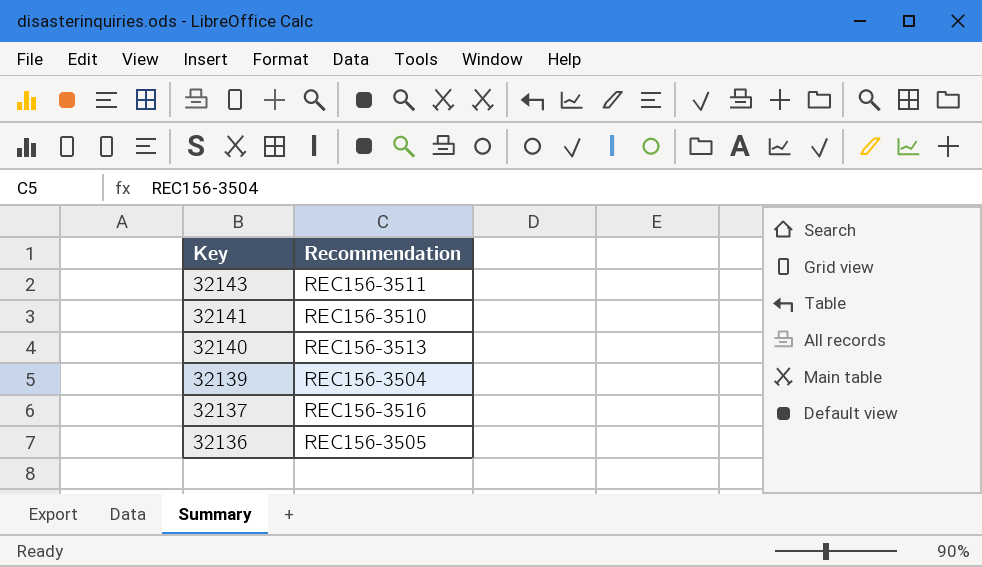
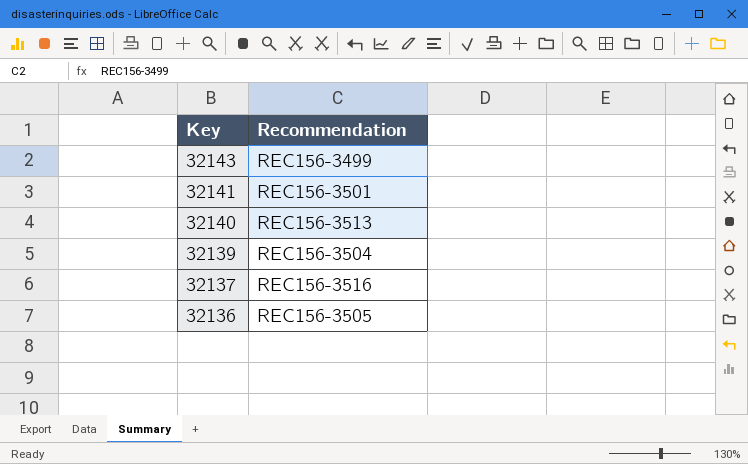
32143 | Recommendation: REC156-3511 -> REC156-3499
32141 | Recommendation: REC156-3510 -> REC156-3501

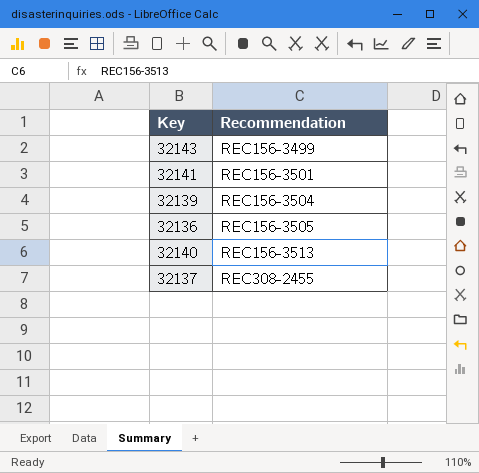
row order: Key descending -> Recommendation ascending
32137 | Recommendation: REC156-3516 -> REC308-2455

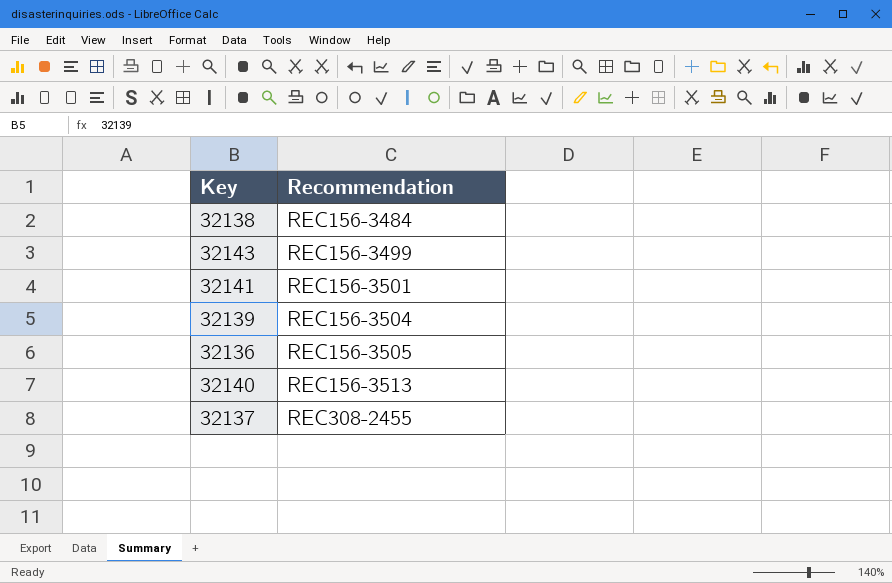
row 32138: none -> REC156-3484

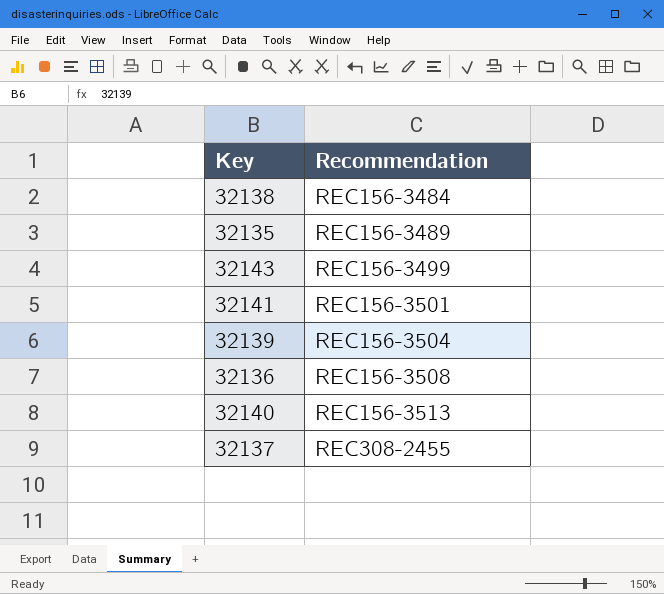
row 32135: none -> REC156-3489
32136 | Recommendation: REC156-3505 -> REC156-3508

